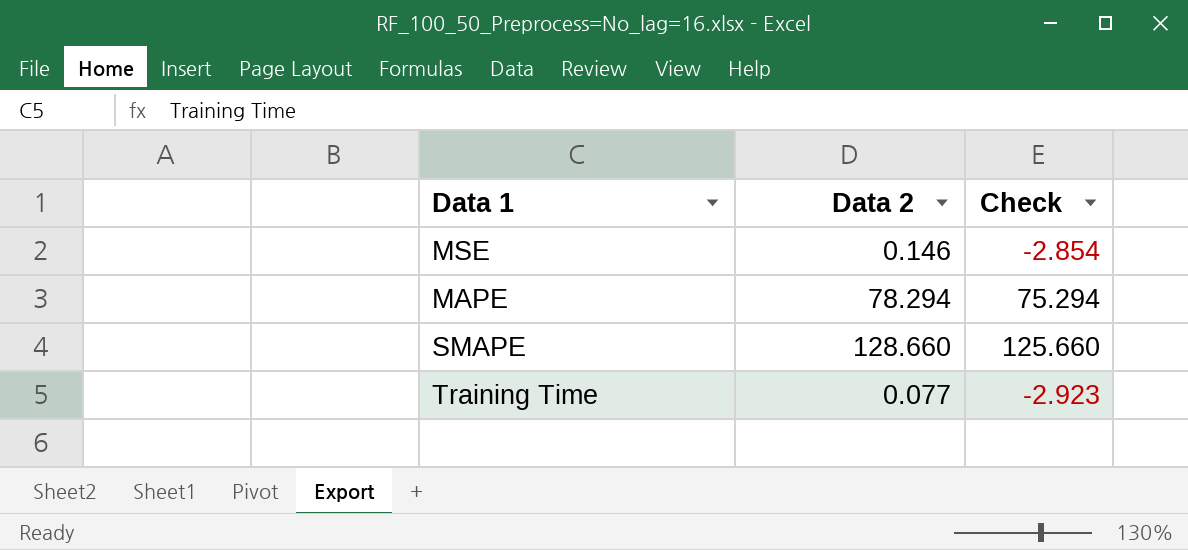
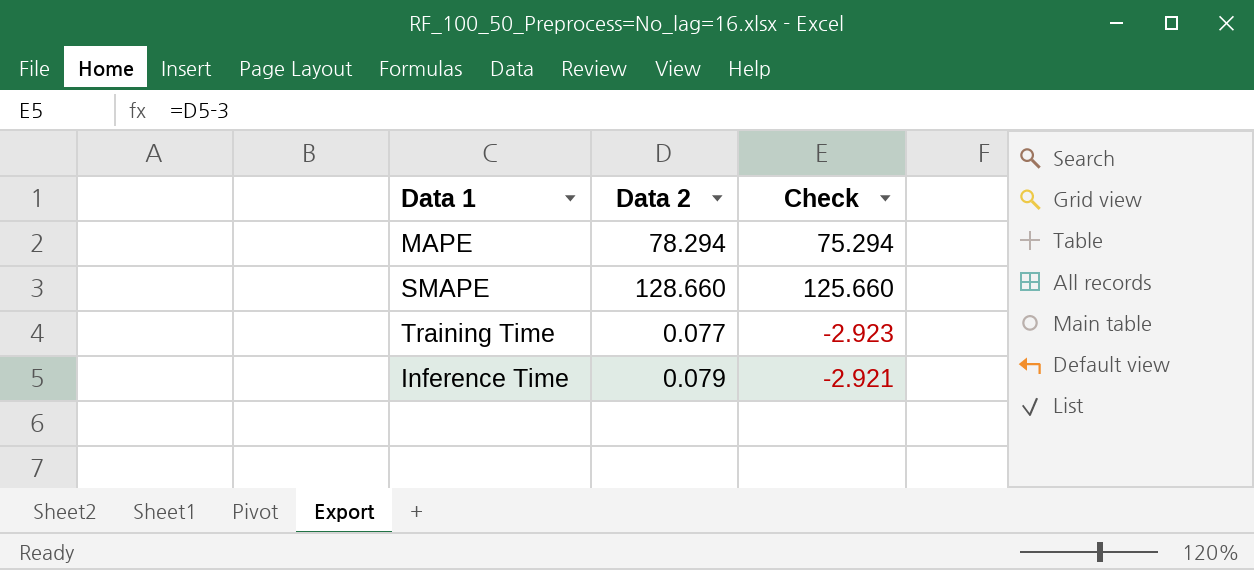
row MSE: 0.146 | -2.854 -> none
row Inference Time: none -> 0.079 | -2.921

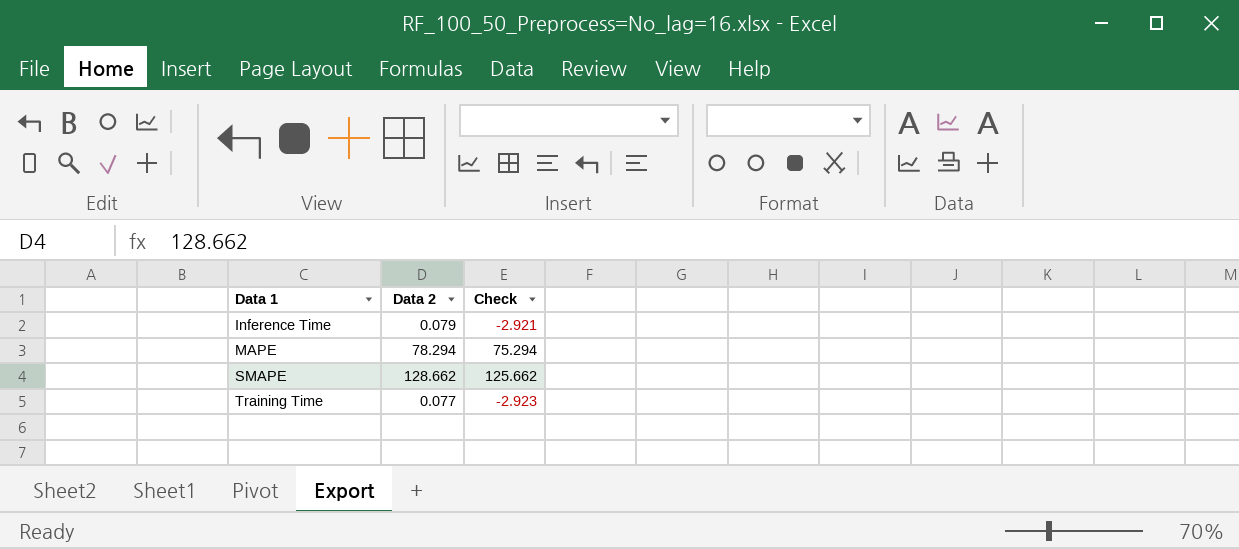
row order: none -> Data 1 ascending
SMAPE | Data 2: 128.660 -> 128.662
SMAPE | Check: 125.660 -> 125.662

